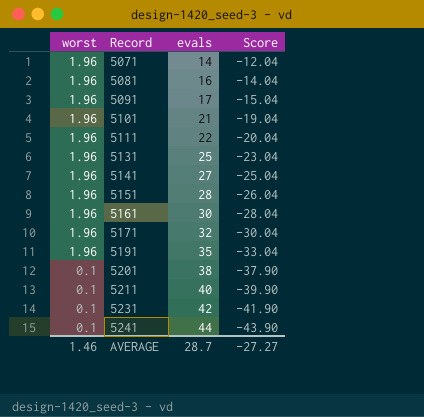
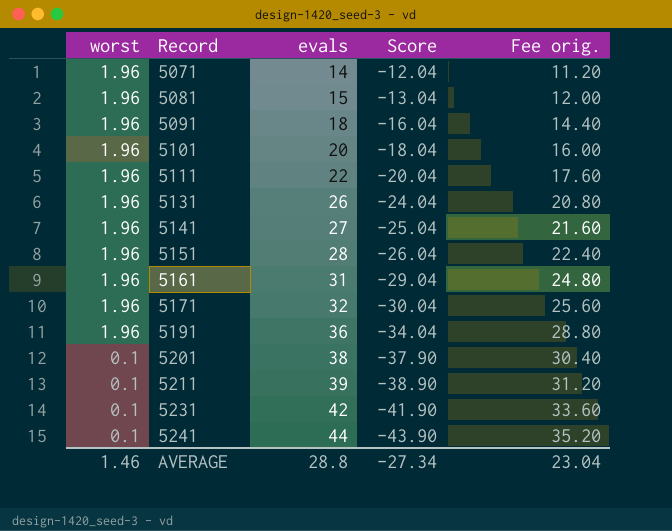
column Fee orig. | formula: none -> [evals] * 0.8
5081 | evals: 16 -> 15
5081 | Score: -14.04 -> -13.04
5091 | evals: 17 -> 18
5091 | Score: -15.04 -> -16.04
5101 | evals: 21 -> 20
5101 | Score: -19.04 -> -18.04
5131 | evals: 25 -> 26
5131 | Score: -23.04 -> -24.04
5161 | evals: 30 -> 31
5161 | Score: -28.04 -> -29.04
5191 | evals: 35 -> 36
5191 | Score: -33.04 -> -34.04
5211 | evals: 40 -> 39
5211 | Score: -39.90 -> -38.90
AVERAGE | evals: 28.7 -> 28.8
AVERAGE | Score: -27.27 -> -27.34

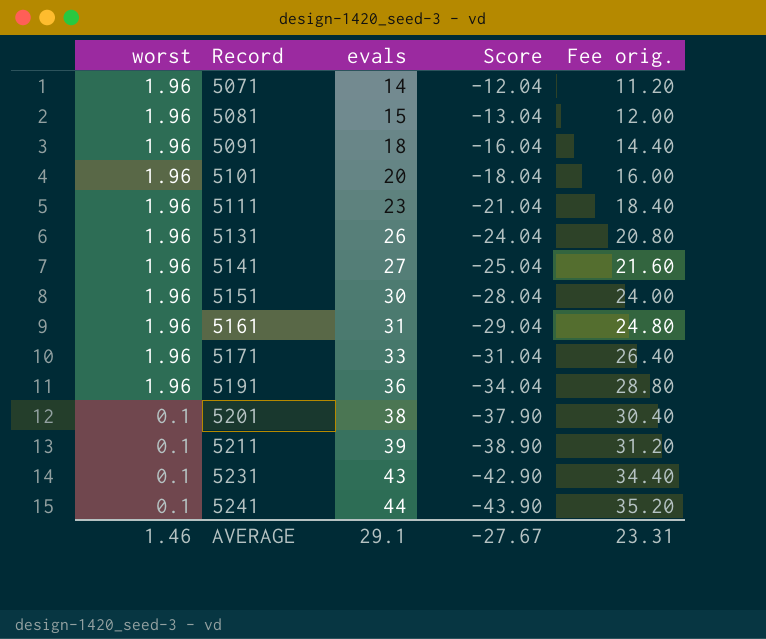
5111 | evals: 22 -> 23
5111 | Score: -20.04 -> -21.04
5111 | Fee orig.: 17.60 -> 18.40
5151 | evals: 28 -> 30
5151 | Score: -26.04 -> -28.04
5151 | Fee orig.: 22.40 -> 24.00
5171 | evals: 32 -> 33
5171 | Score: -30.04 -> -31.04
5171 | Fee orig.: 25.60 -> 26.40
5231 | evals: 42 -> 43
5231 | Score: -41.90 -> -42.90
5231 | Fee orig.: 33.60 -> 34.40
AVERAGE | evals: 28.8 -> 29.1
AVERAGE | Score: -27.34 -> -27.67
AVERAGE | Fee orig.: 23.04 -> 23.31

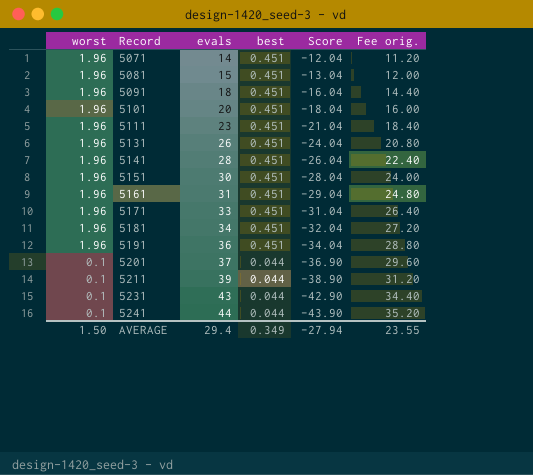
column best | position: none -> 4
5141 | evals: 27 -> 28
5141 | Score: -25.04 -> -26.04
5141 | Fee orig.: 21.60 -> 22.40
row 5181: none -> 1.96 | 34 | 0.451 | -32.04 | 27.20
5201 | evals: 38 -> 37
5201 | Score: -37.90 -> -36.90
5201 | Fee orig.: 30.40 -> 29.60
AVERAGE | worst: 1.46 -> 1.50
AVERAGE | evals: 29.1 -> 29.4
AVERAGE | Score: -27.67 -> -27.94
AVERAGE | Fee orig.: 23.31 -> 23.55

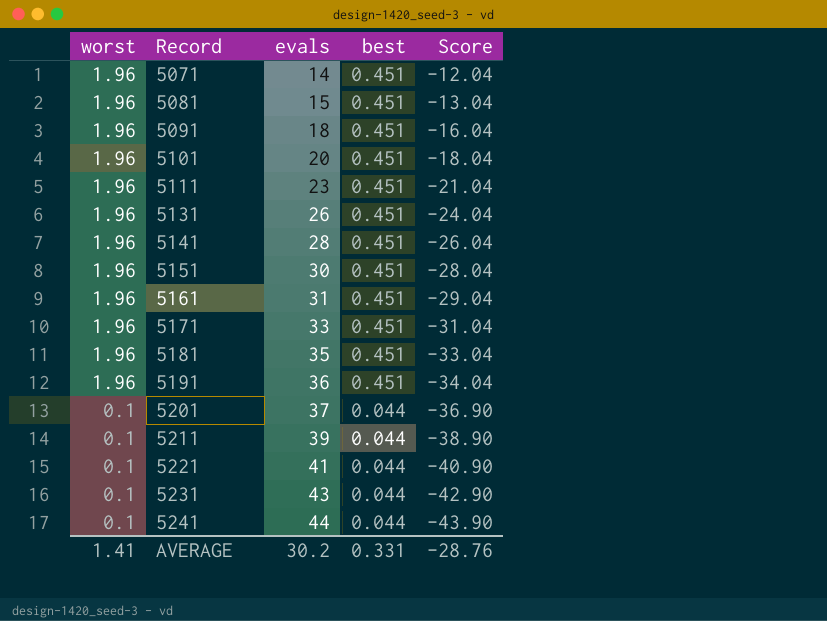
column Fee orig. | formula: [evals] * 0.8 -> none
5181 | evals: 34 -> 35
5181 | Score: -32.04 -> -33.04
row 5221: none -> 0.1 | 41 | 0.044 | -40.90
AVERAGE | worst: 1.50 -> 1.41
AVERAGE | evals: 29.4 -> 30.2
AVERAGE | best: 0.349 -> 0.331
AVERAGE | Score: -27.94 -> -28.76

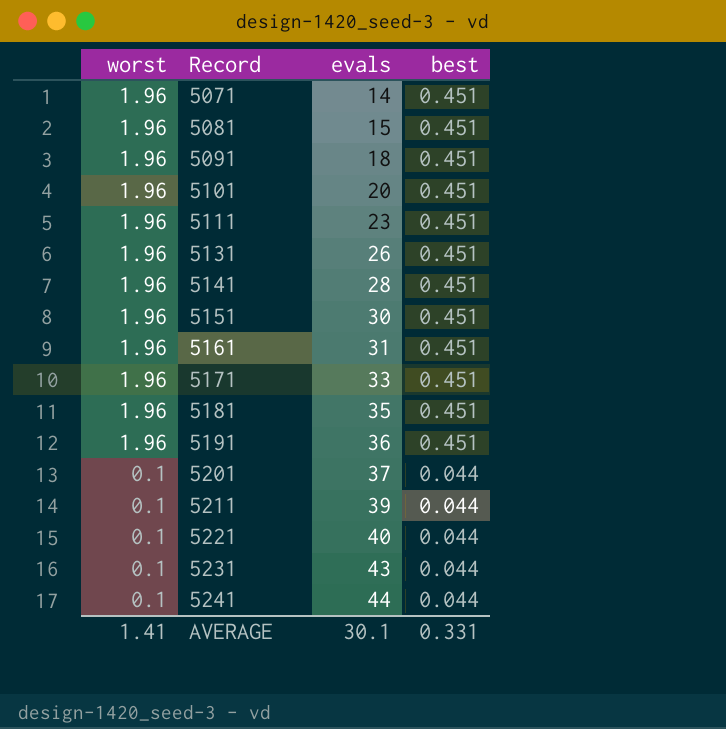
column Score | formula: [worst] - [evals] -> none
5221 | evals: 41 -> 40
AVERAGE | evals: 30.2 -> 30.1

